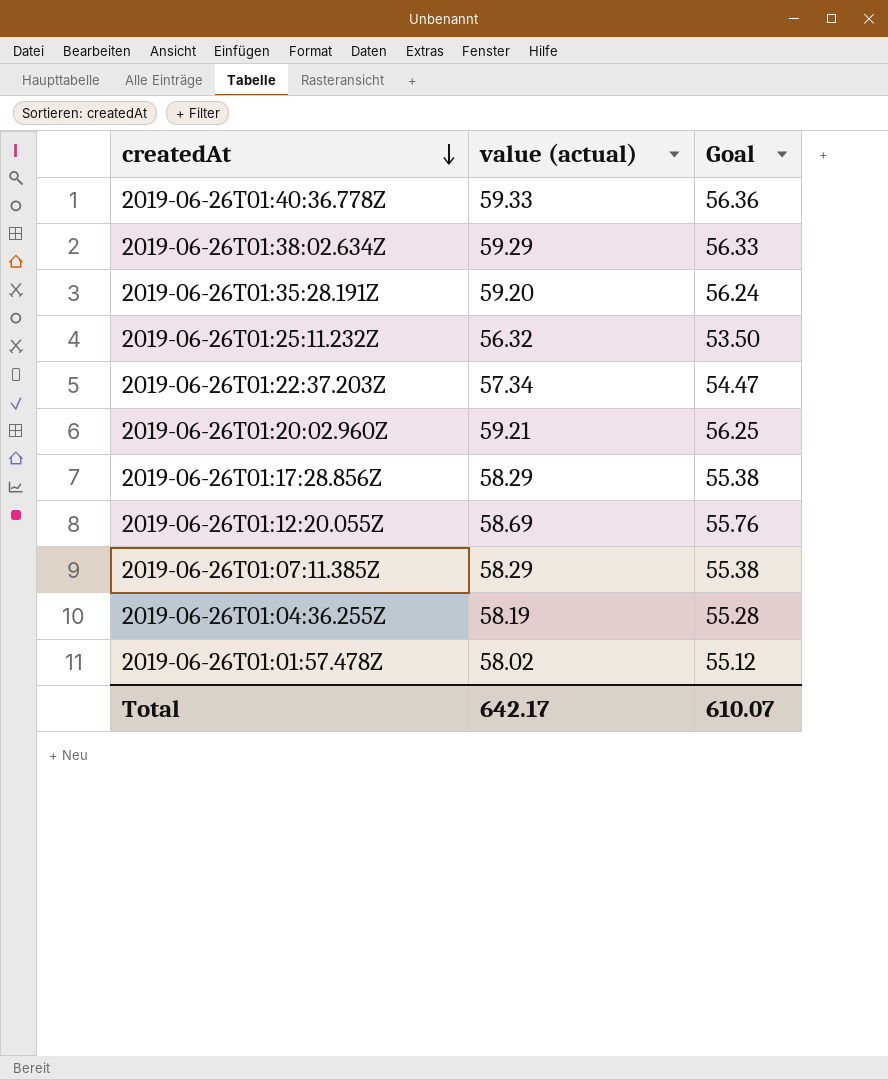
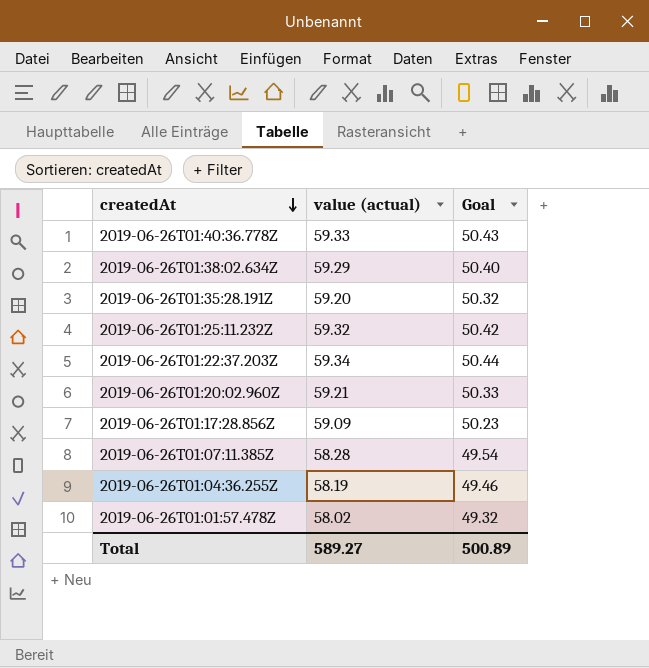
column Goal | formula: [value (actual)] * 0.95 -> [value (actual)] * 0.85
row 2019-06-26T01:12:20.055Z: 58.69 | 55.76 -> none
2019-06-26T01:25:11.232Z | value (actual): 56.32 -> 59.32
2019-06-26T01:22:37.203Z | value (actual): 57.34 -> 59.34
2019-06-26T01:17:28.856Z | value (actual): 58.29 -> 59.09
2019-06-26T01:07:11.385Z | value (actual): 58.29 -> 58.28
Total | value (actual): 642.17 -> 589.27
Total | Goal: 610.07 -> 500.89

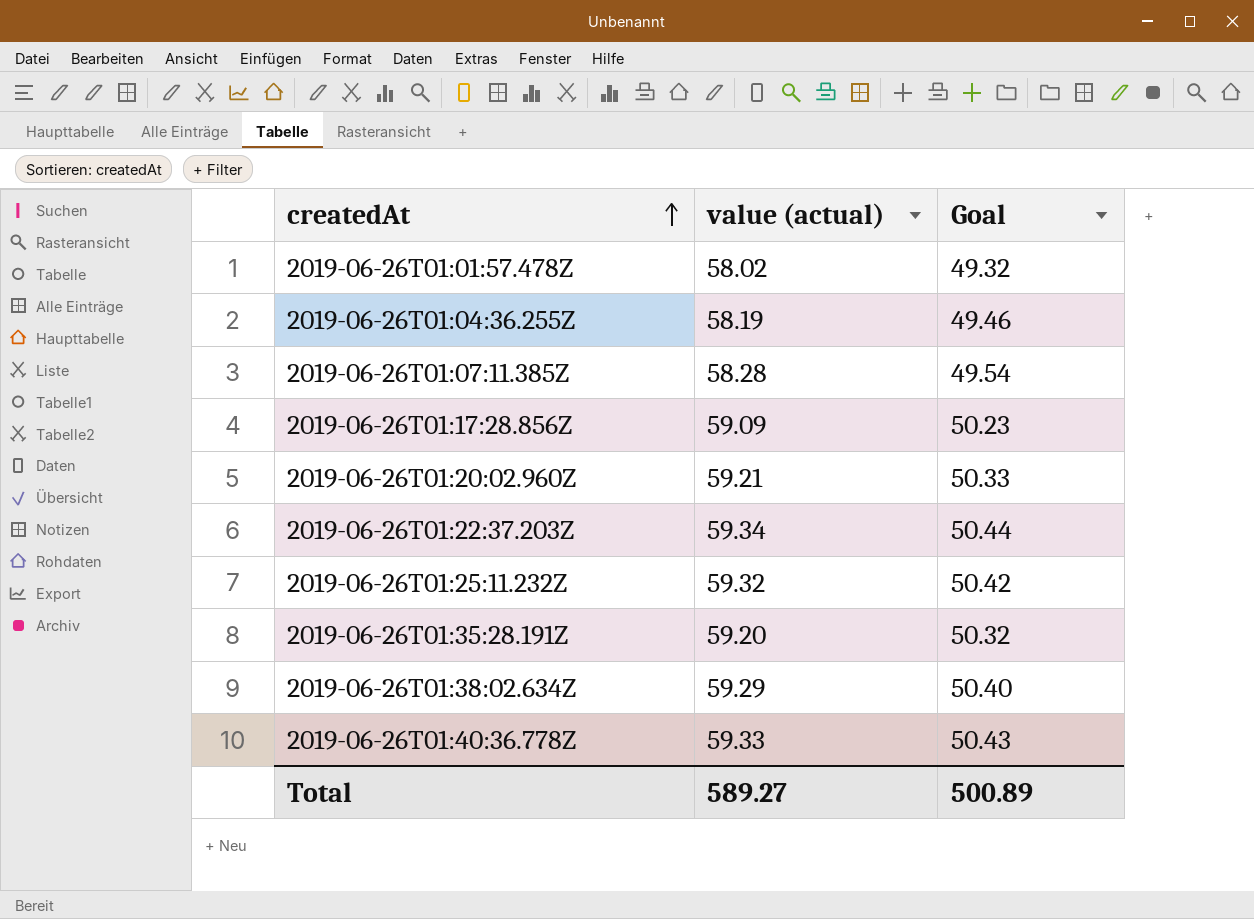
row order: createdAt descending -> createdAt ascending

